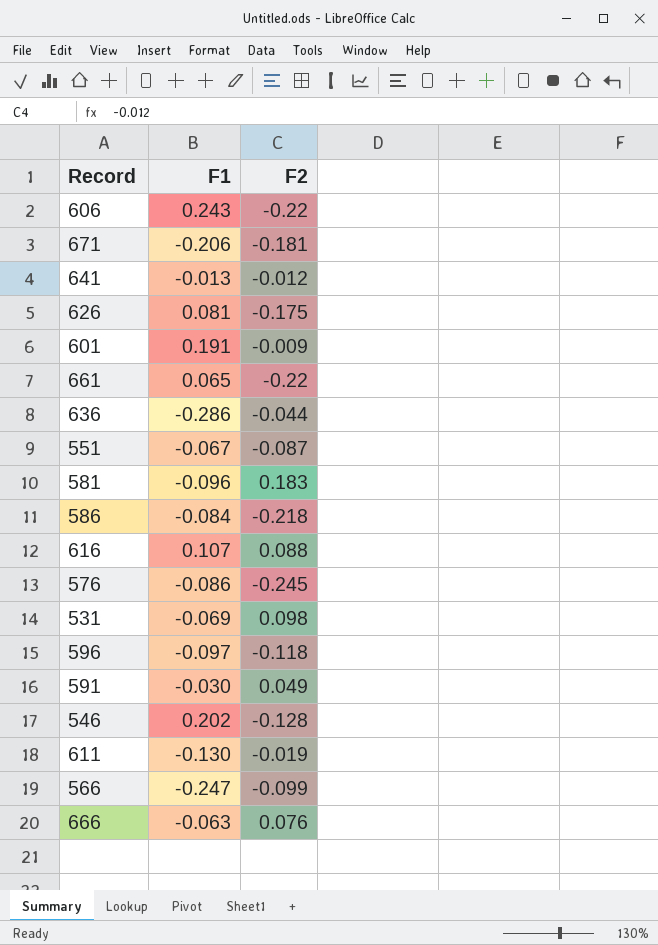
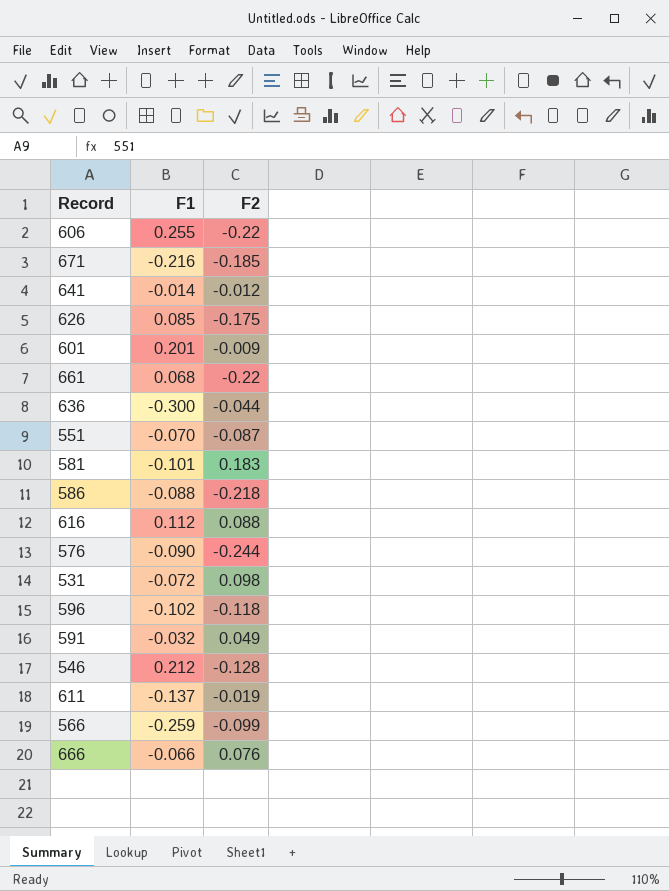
606 | F1: 0.243 -> 0.255
671 | F1: -0.206 -> -0.216
671 | F2: -0.181 -> -0.185
641 | F1: -0.013 -> -0.014
626 | F1: 0.081 -> 0.085
601 | F1: 0.191 -> 0.201
661 | F1: 0.065 -> 0.068
636 | F1: -0.286 -> -0.300
551 | F1: -0.067 -> -0.070
581 | F1: -0.096 -> -0.101
586 | F1: -0.084 -> -0.088
616 | F1: 0.107 -> 0.112
576 | F1: -0.086 -> -0.090
576 | F2: -0.245 -> -0.244
531 | F1: -0.069 -> -0.072
596 | F1: -0.097 -> -0.102
591 | F1: -0.030 -> -0.032
546 | F1: 0.202 -> 0.212
611 | F1: -0.130 -> -0.137
566 | F1: -0.247 -> -0.259
666 | F1: -0.063 -> -0.066

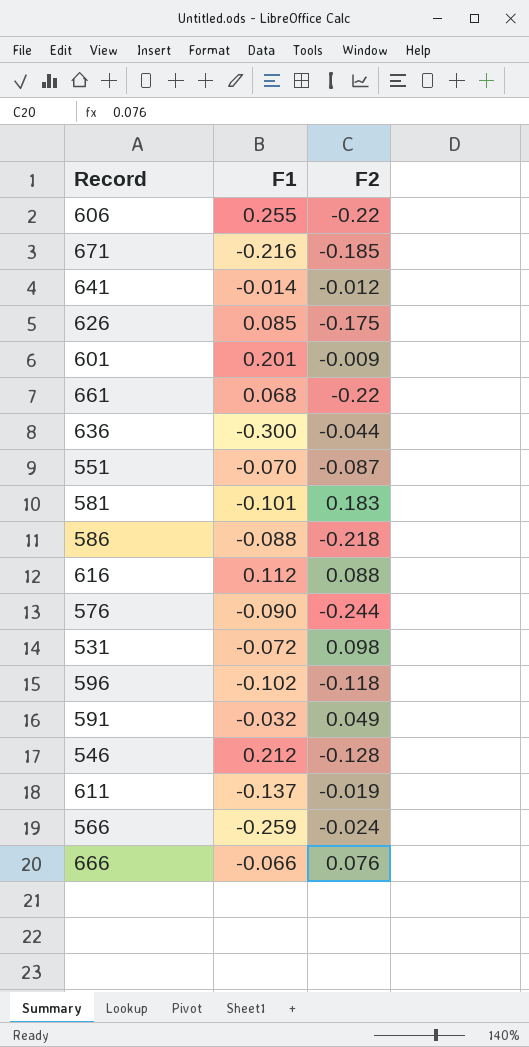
566 | F2: -0.099 -> -0.024

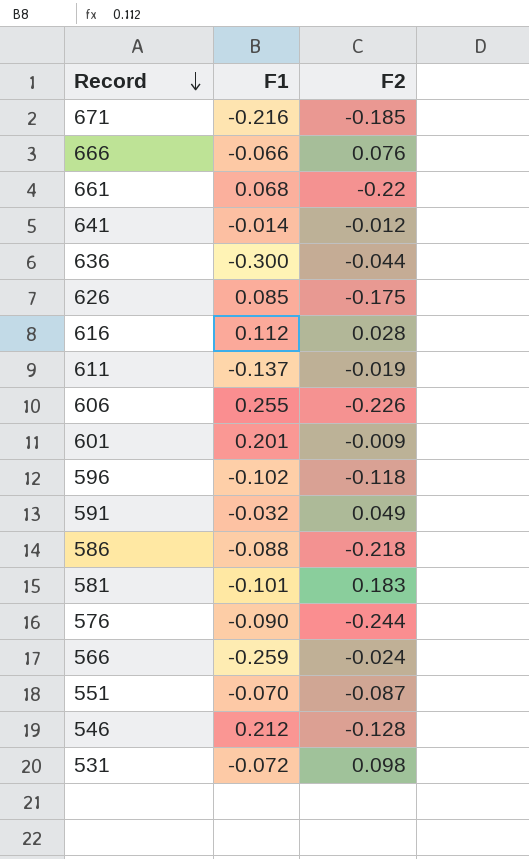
row order: none -> Record descending
616 | F2: 0.088 -> 0.028
606 | F2: -0.22 -> -0.226

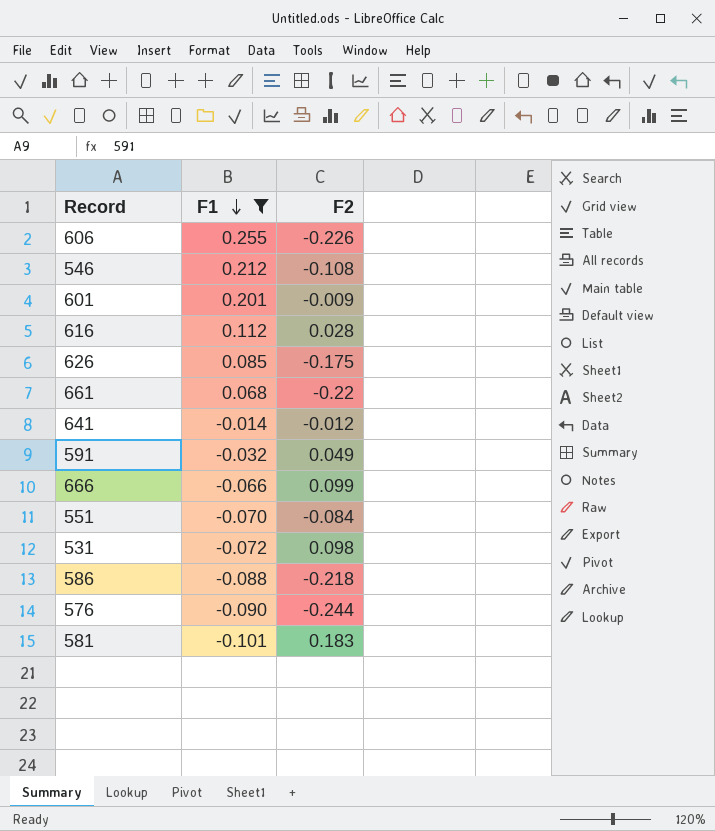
filter: none -> F1 >= -0.101
row order: Record descending -> F1 descending
546 | F2: -0.128 -> -0.108
666 | F2: 0.076 -> 0.099
551 | F2: -0.087 -> -0.084

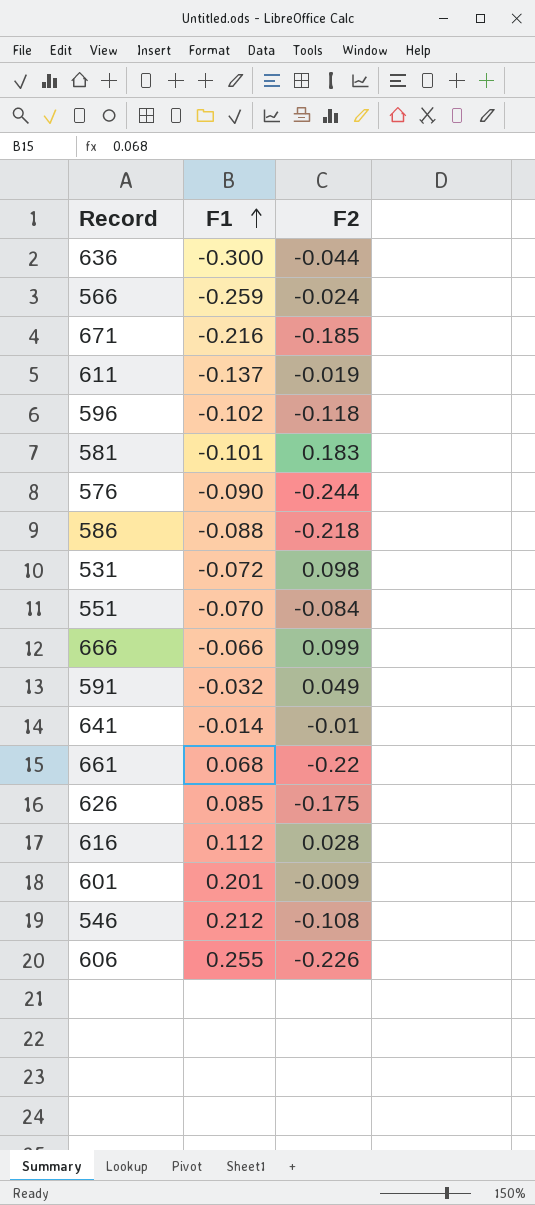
filter: F1 >= -0.101 -> none
row order: F1 descending -> F1 ascending
641 | F2: -0.012 -> -0.01

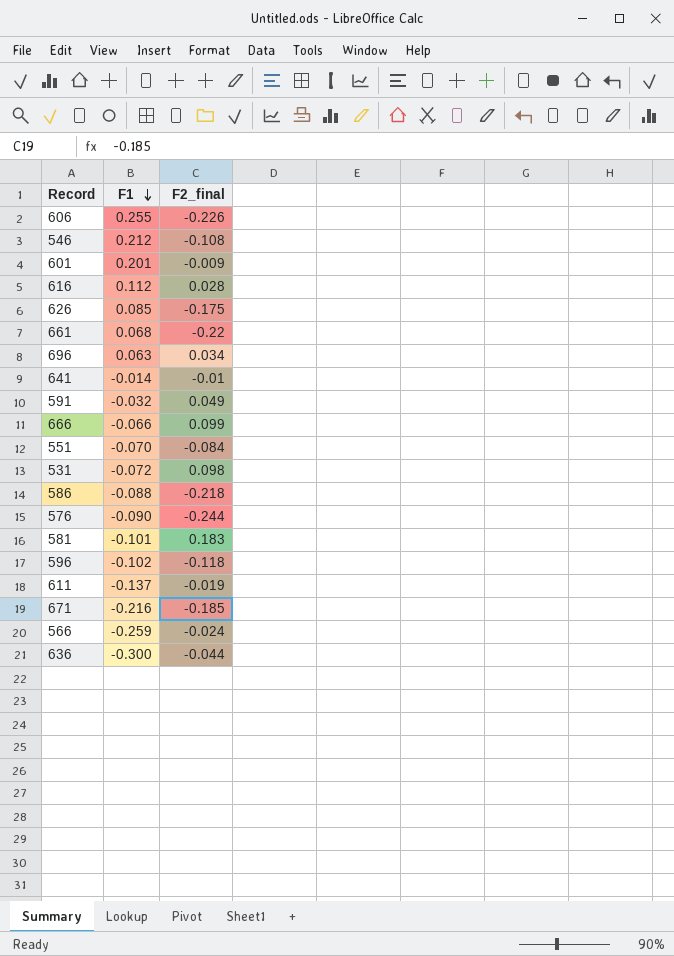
row order: F1 ascending -> F1 descending
column name: F2 -> F2_final
row 696: none -> 0.063 | 0.034

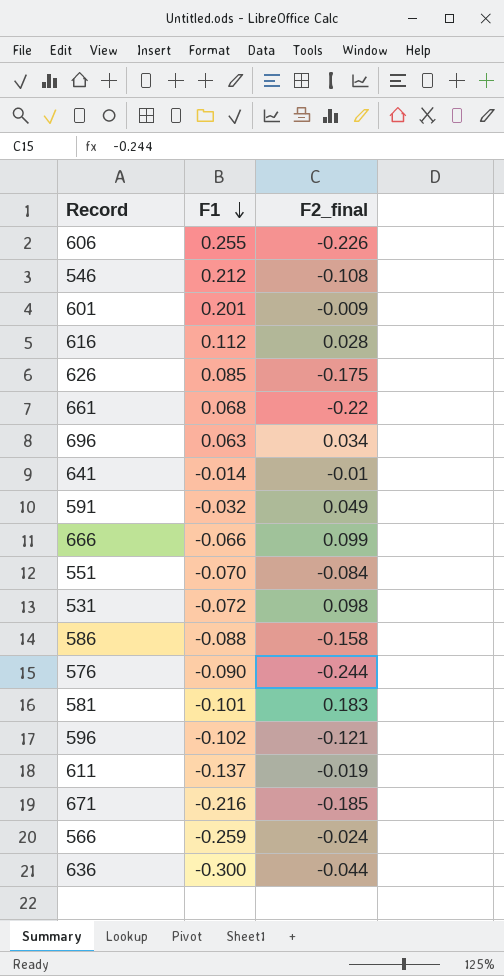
586 | F2_final: -0.218 -> -0.158
596 | F2_final: -0.118 -> -0.121

